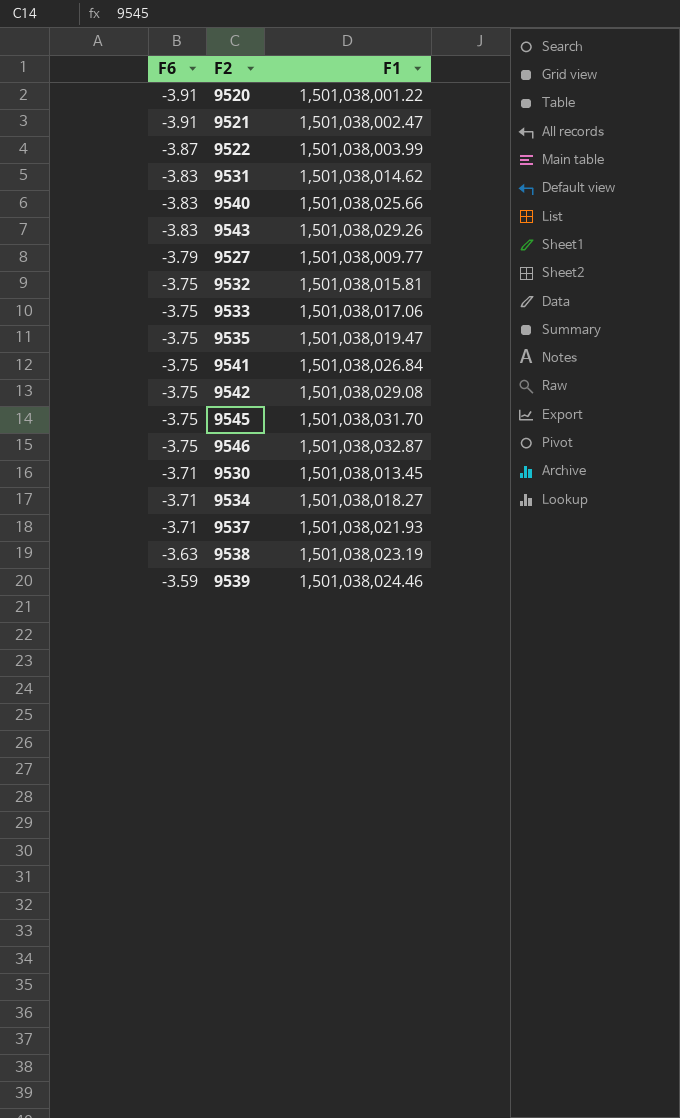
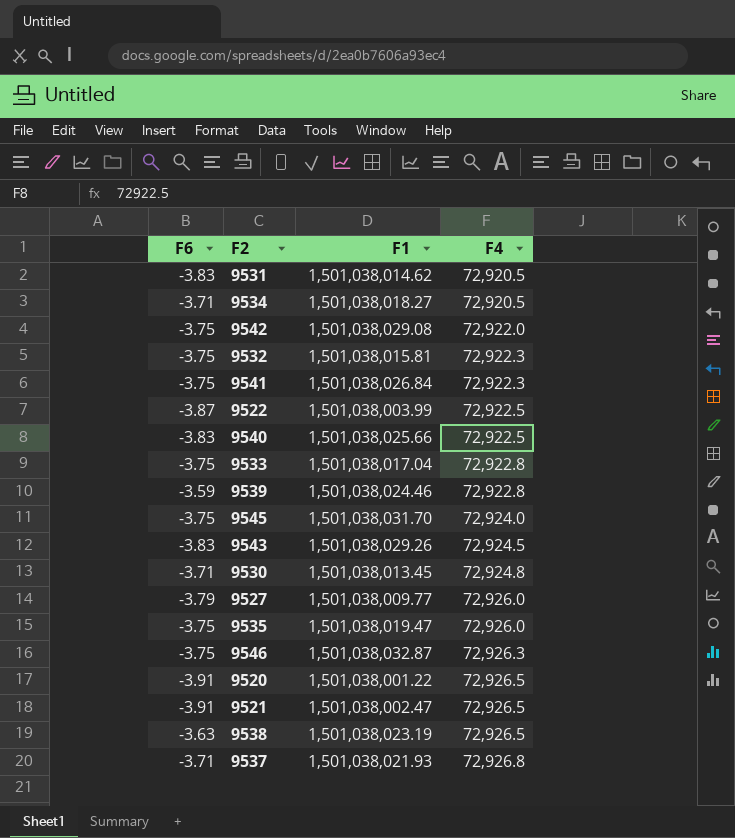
row order: F6 ascending -> F4 ascending
column F4 | position: none -> 4
9533 | F1: 1,501,038,017.06 -> 1,501,038,017.04

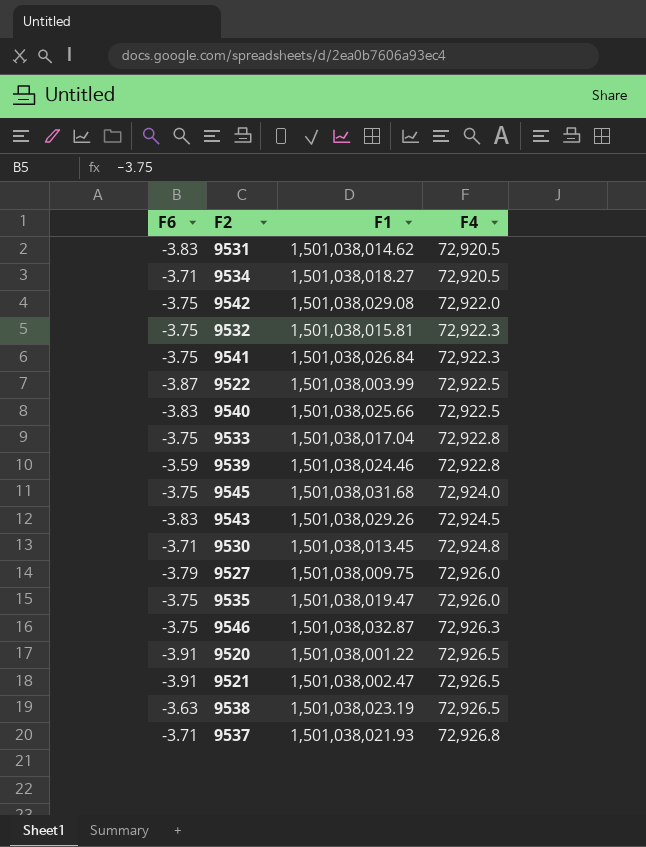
9545 | F1: 1,501,038,031.70 -> 1,501,038,031.68
9527 | F1: 1,501,038,009.77 -> 1,501,038,009.75

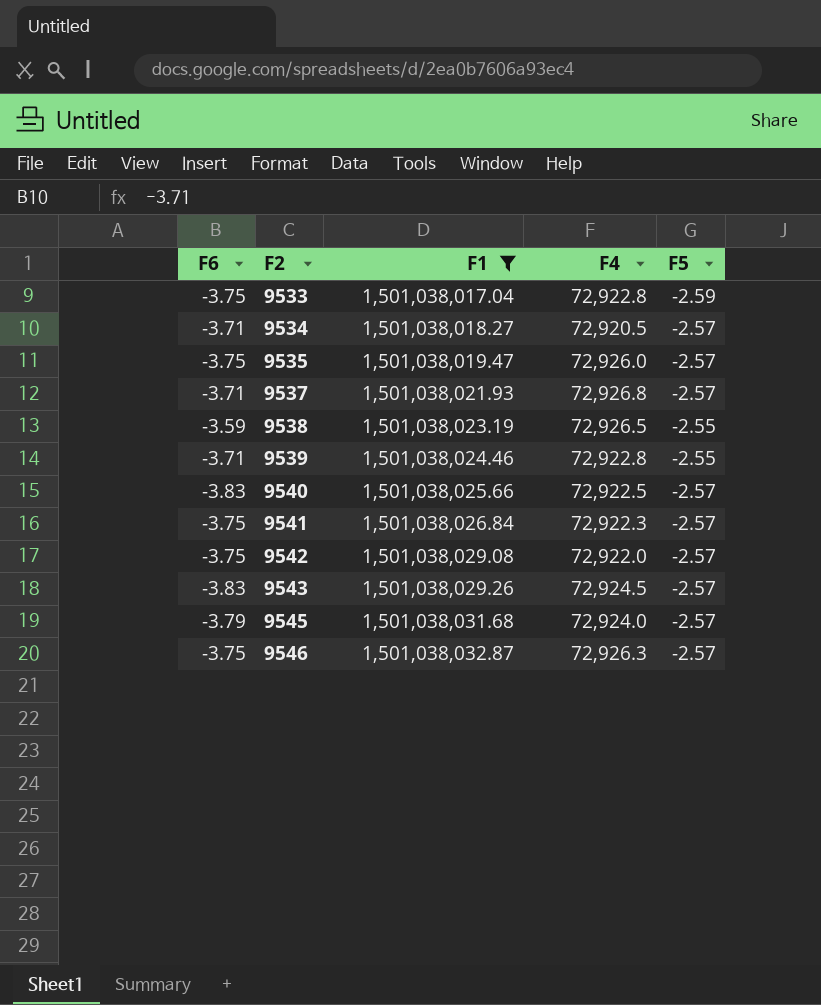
filter: none -> F1 >= 1,501,038,017.04
row order: F4 ascending -> F2 ascending
column F5 | position: none -> 5
9538 | F6: -3.63 -> -3.59
9539 | F6: -3.59 -> -3.71
9545 | F6: -3.75 -> -3.79

